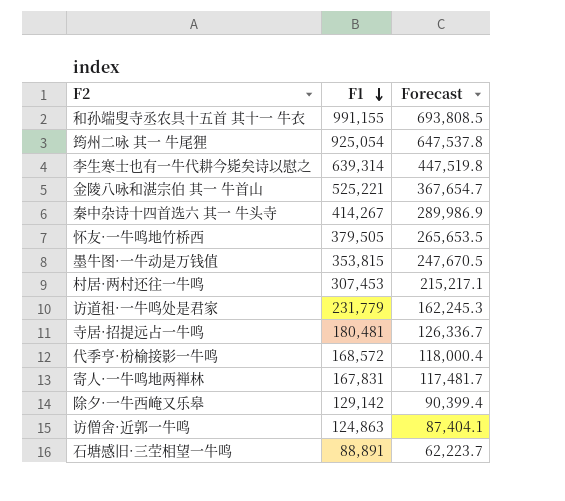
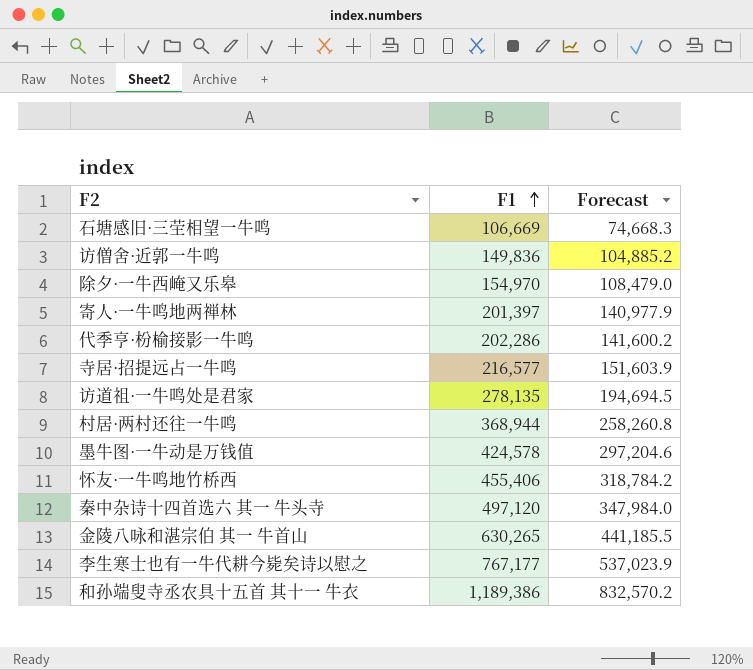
row order: F1 descending -> F1 ascending
row 筠州二咏 其一 牛尾狸: 925,054 | 647,537.8 -> none
石塘感旧·三茔相望一牛鸣 | F1: 88,891 -> 106,669
石塘感旧·三茔相望一牛鸣 | Forecast: 62,223.7 -> 74,668.3
访僧舍·近郭一牛鸣 | F1: 124,863 -> 149,836
访僧舍·近郭一牛鸣 | Forecast: 87,404.1 -> 104,885.2
除夕·一牛西崦又乐皋 | F1: 129,142 -> 154,970
除夕·一牛西崦又乐皋 | Forecast: 90,399.4 -> 108,479.0
寄人·一牛鸣地两禅林 | F1: 167,831 -> 201,397
寄人·一牛鸣地两禅林 | Forecast: 117,481.7 -> 140,977.9
代季亨·枌榆接影一牛鸣 | F1: 168,572 -> 202,286
代季亨·枌榆接影一牛鸣 | Forecast: 118,000.4 -> 141,600.2
寺居·招提远占一牛鸣 | F1: 180,481 -> 216,577
寺居·招提远占一牛鸣 | Forecast: 126,336.7 -> 151,603.9
访道祖·一牛鸣处是君家 | F1: 231,779 -> 278,135
访道祖·一牛鸣处是君家 | Forecast: 162,245.3 -> 194,694.5
村居·两村还往一牛鸣 | F1: 307,453 -> 368,944
村居·两村还往一牛鸣 | Forecast: 215,217.1 -> 258,260.8
墨牛图·一牛动是万钱值 | F1: 353,815 -> 424,578
墨牛图·一牛动是万钱值 | Forecast: 247,670.5 -> 297,204.6
怀友·一牛鸣地竹桥西 | F1: 379,505 -> 455,406
怀友·一牛鸣地竹桥西 | Forecast: 265,653.5 -> 318,784.2
秦中杂诗十四首选六 其一 牛头寺 | F1: 414,267 -> 497,120
秦中杂诗十四首选六 其一 牛头寺 | Forecast: 289,986.9 -> 347,984.0
金陵八咏和湛宗伯 其一 牛首山 | F1: 525,221 -> 630,265
金陵八咏和湛宗伯 其一 牛首山 | Forecast: 367,654.7 -> 441,185.5
李生寒士也有一牛代耕今毙矣诗以慰之 | F1: 639,314 -> 767,177
李生寒士也有一牛代耕今毙矣诗以慰之 | Forecast: 447,519.8 -> 537,023.9
和孙端叟寺丞农具十五首 其十一 牛衣 | F1: 991,155 -> 1,189,386
和孙端叟寺丞农具十五首 其十一 牛衣 | Forecast: 693,808.5 -> 832,570.2

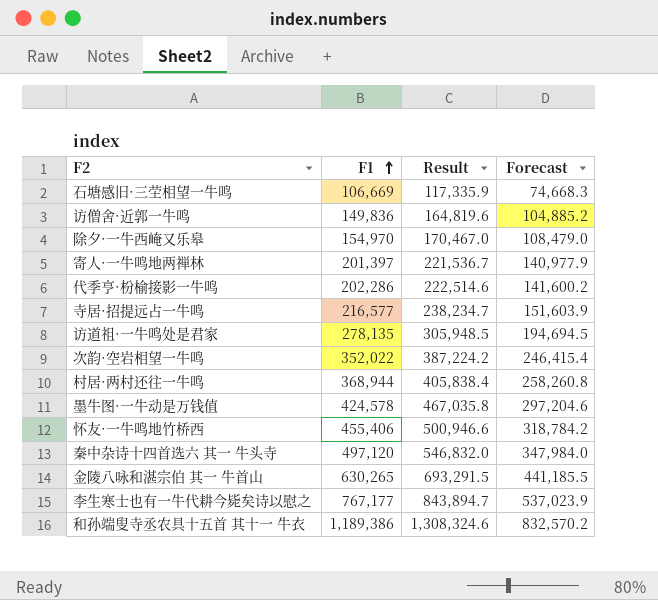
column Result | formula: none -> [F1] * 1.1
row 次韵·空岩相望一牛鸣: none -> 352,022 | 387,224.2 | 246,415.4

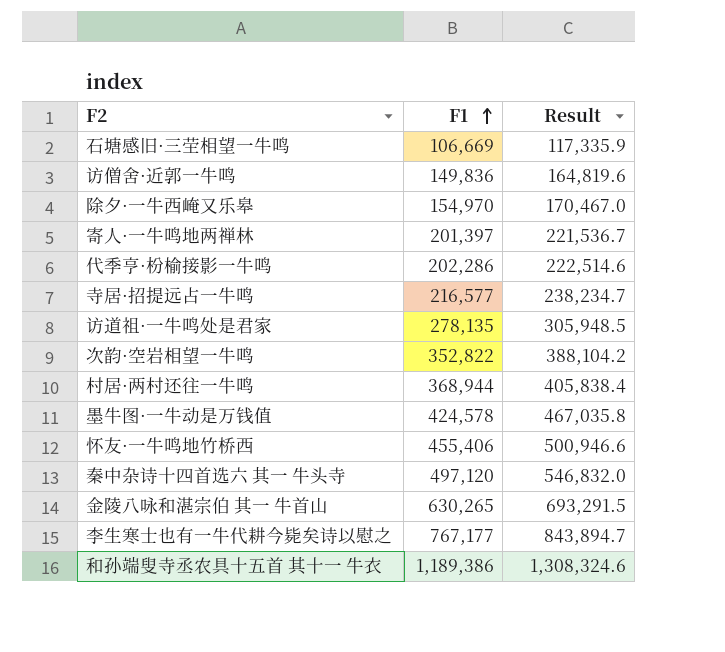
column Forecast | formula: [F1] * 0.7 -> none
次韵·空岩相望一牛鸣 | F1: 352,022 -> 352,822
次韵·空岩相望一牛鸣 | Result: 387,224.2 -> 388,104.2

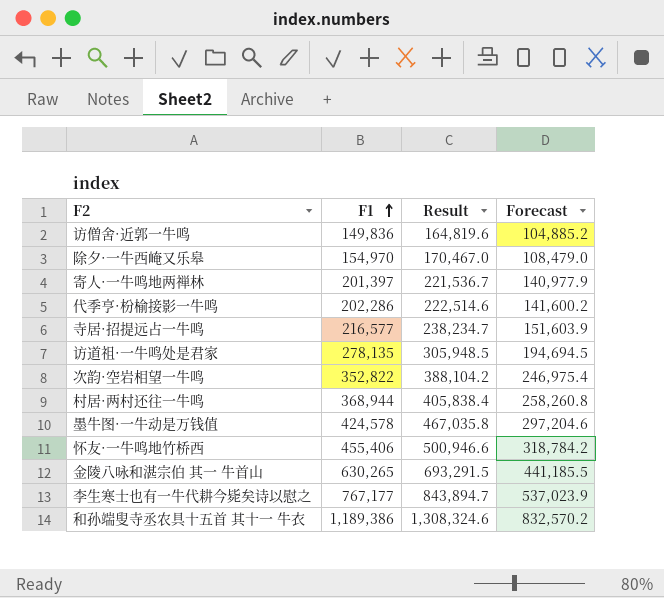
column Forecast | formula: none -> [F1] * 0.7
row 石塘感旧·三茔相望一牛鸣: 106,669 | 117,335.9 -> none
row 秦中杂诗十四首选六 其一 牛头寺: 497,120 | 546,832.0 -> none

